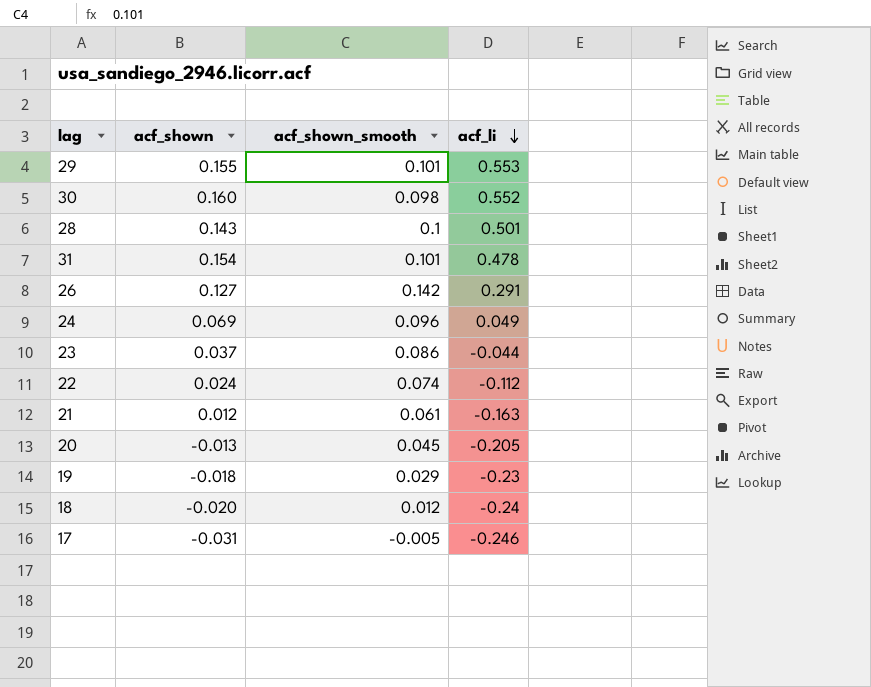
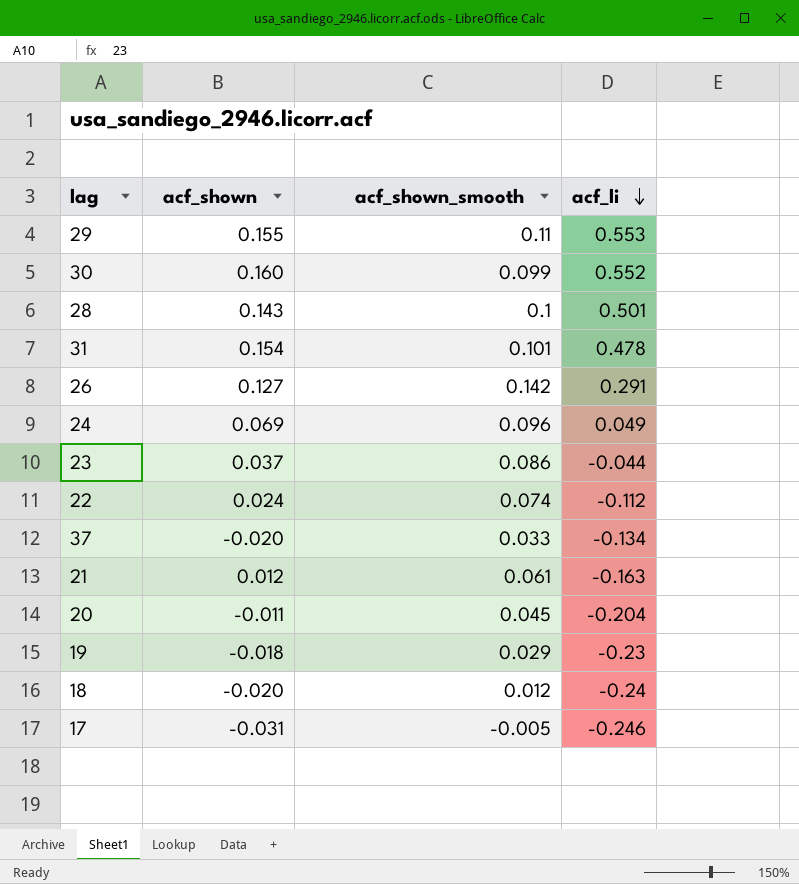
29 | acf_shown_smooth: 0.101 -> 0.11
30 | acf_shown_smooth: 0.098 -> 0.099
row 37: none -> -0.020 | 0.033 | -0.134
20 | acf_shown: -0.013 -> -0.011
20 | acf_li: -0.205 -> -0.204

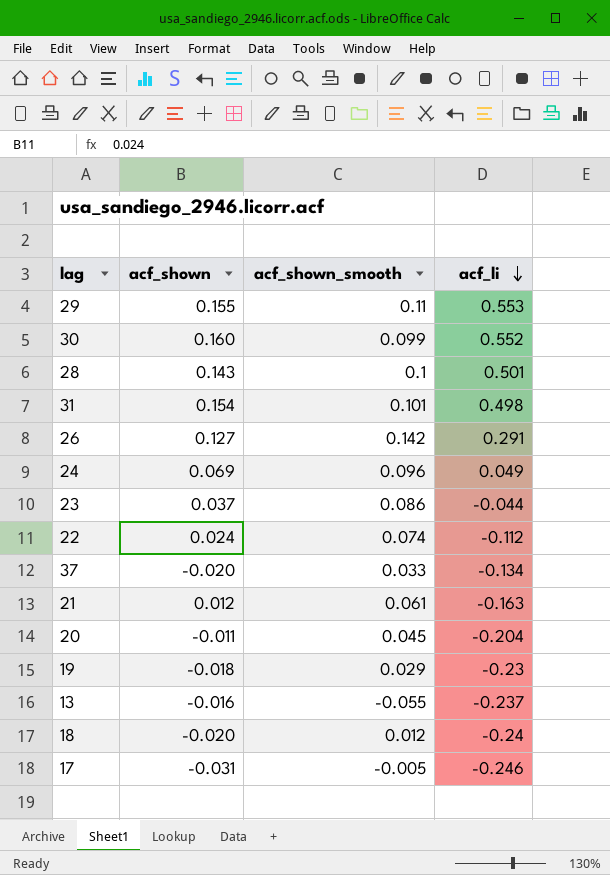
31 | acf_li: 0.478 -> 0.498
row 13: none -> -0.016 | -0.055 | -0.237

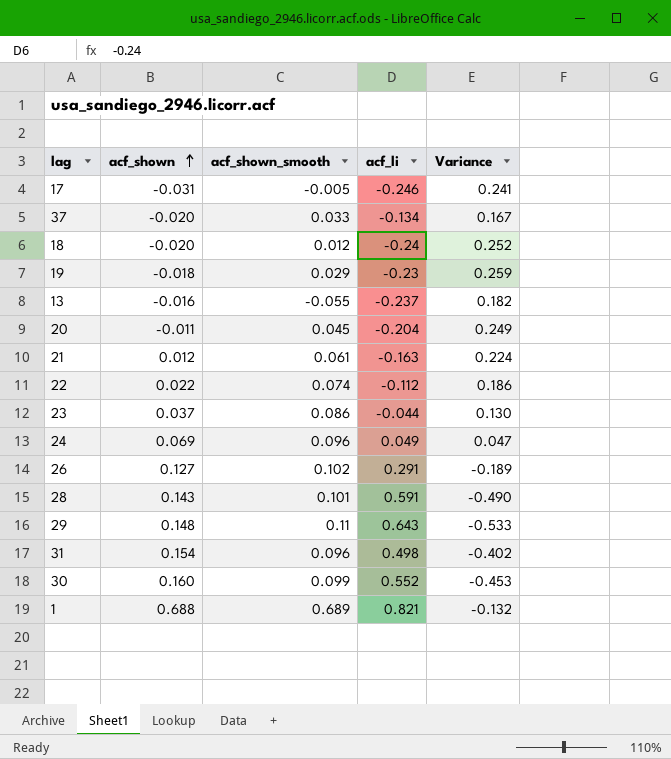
row order: acf_li descending -> acf_shown ascending
column Variance | formula: none -> [acf_shown_smooth] - [acf_li]
22 | acf_shown: 0.024 -> 0.022
26 | acf_shown_smooth: 0.142 -> 0.102
28 | acf_shown_smooth: 0.1 -> 0.101
28 | acf_li: 0.501 -> 0.591
29 | acf_shown: 0.155 -> 0.148
29 | acf_li: 0.553 -> 0.643
31 | acf_shown_smooth: 0.101 -> 0.096
row 1: none -> 0.688 | 0.689 | 0.821 | -0.132

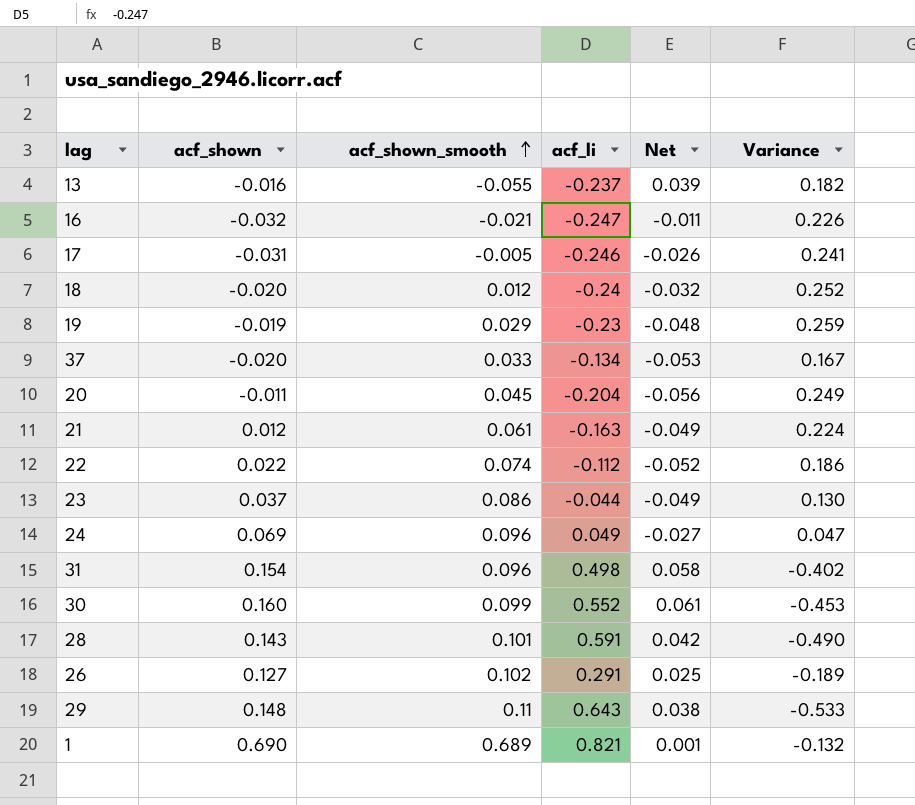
row order: acf_shown ascending -> acf_shown_smooth ascending
column Net | formula: none -> [acf_shown] - [acf_shown_smooth]
row 16: none -> -0.032 | -0.021 | -0.247 | -0.011 | 0.226
19 | acf_shown: -0.018 -> -0.019
1 | acf_shown: 0.688 -> 0.690

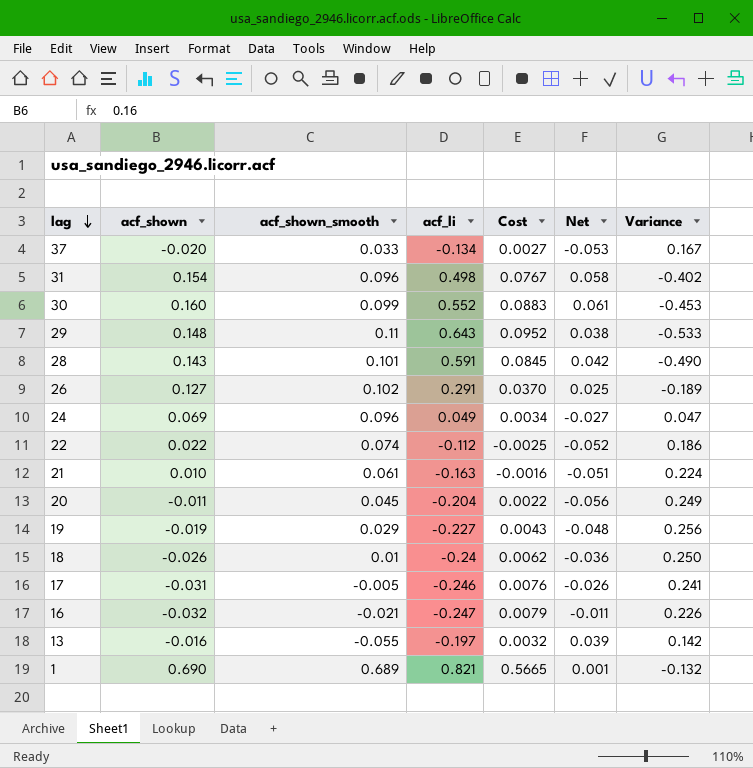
row order: acf_shown_smooth ascending -> lag descending
column Cost | formula: none -> [acf_shown] * [acf_li]
row 23: 0.037 | 0.086 | -0.044 | -0.049 | 0.130 -> none
21 | acf_shown: 0.012 -> 0.010
21 | Net: -0.049 -> -0.051
19 | acf_li: -0.23 -> -0.227
19 | Variance: 0.259 -> 0.256
18 | acf_shown: -0.020 -> -0.026
18 | acf_shown_smooth: 0.012 -> 0.01
18 | Net: -0.032 -> -0.036
18 | Variance: 0.252 -> 0.250
13 | acf_li: -0.237 -> -0.197
13 | Variance: 0.182 -> 0.142

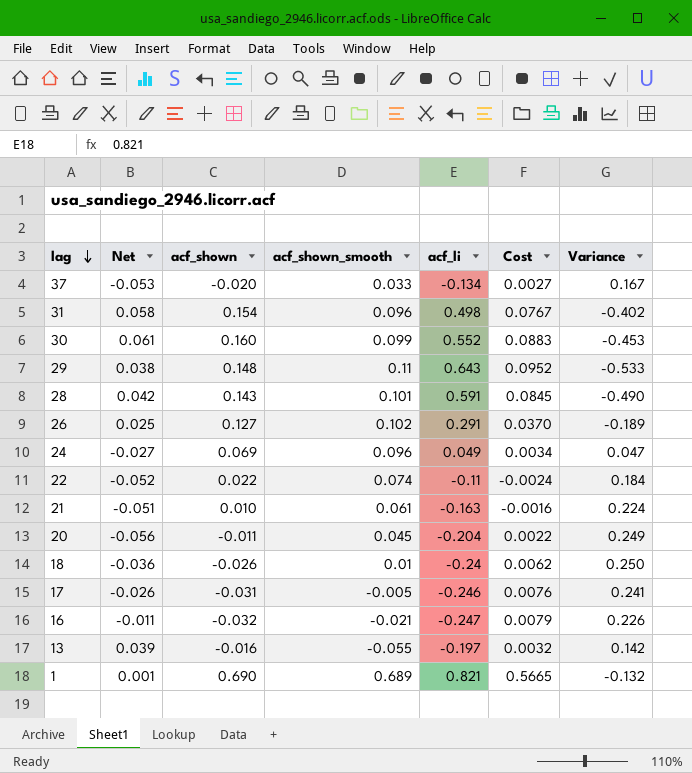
column Net | position: 6 -> 2
row 19: -0.019 | 0.029 | -0.227 | 0.0043 | -0.048 | 0.256 -> none
22 | acf_li: -0.112 -> -0.11
22 | Cost: -0.0025 -> -0.0024
22 | Variance: 0.186 -> 0.184

